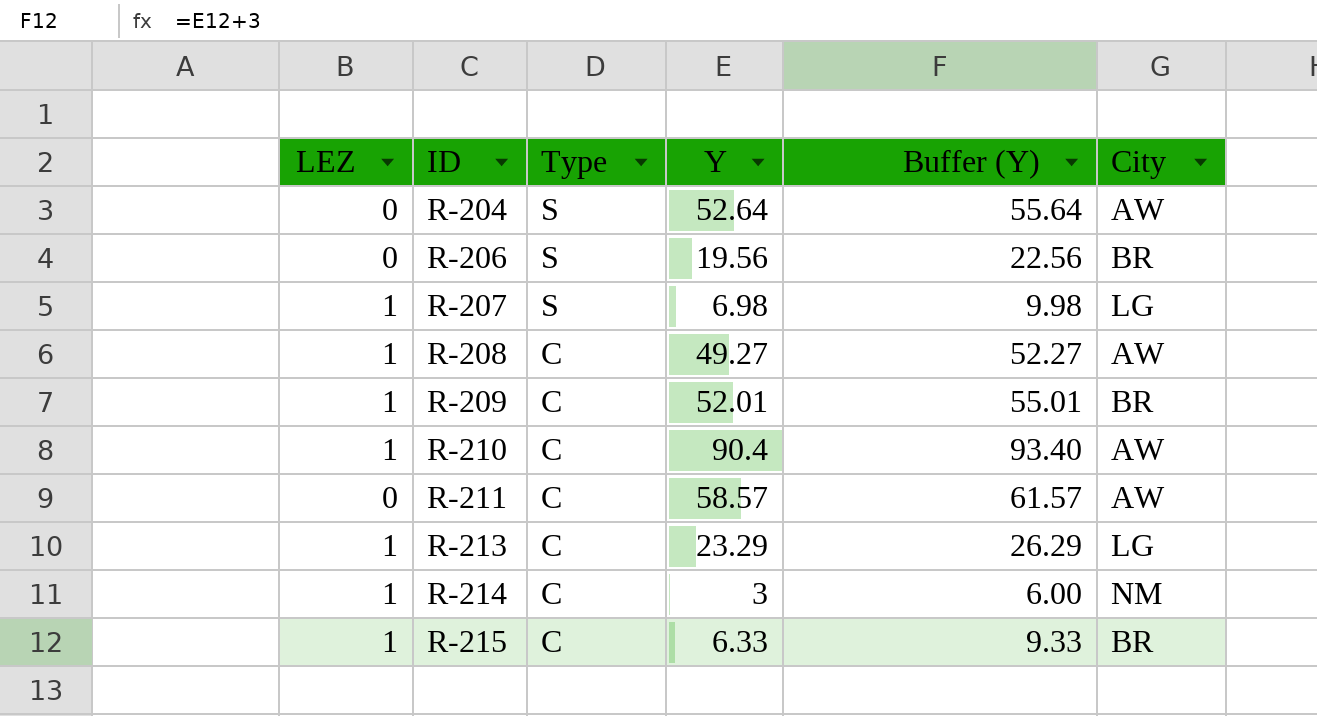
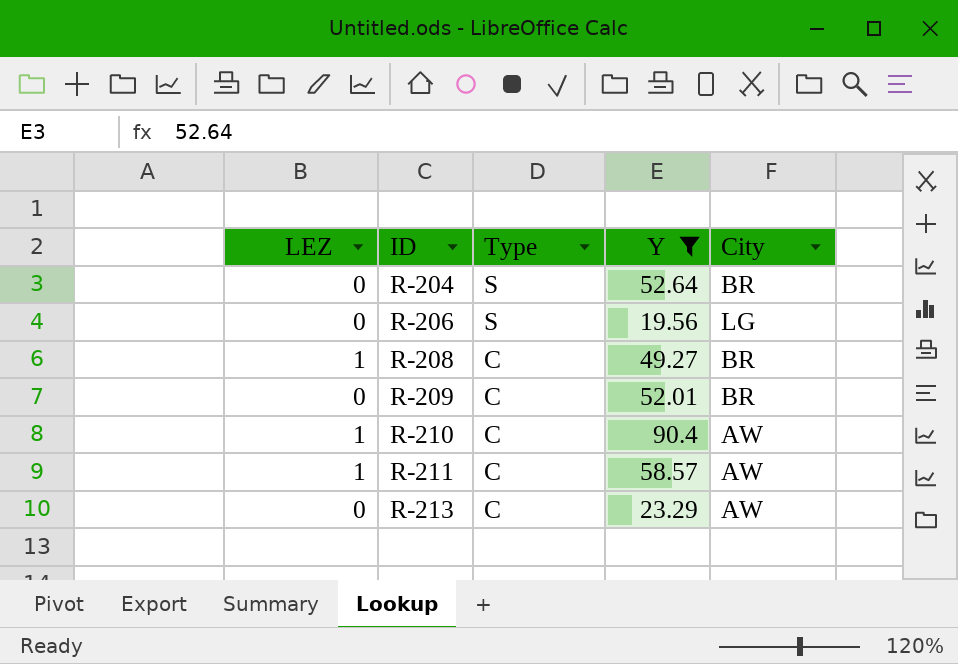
filter: none -> Y >= 19.56
column Buffer (Y) | formula: [Y] + 3 -> none
R-204 | City: AW -> BR
R-206 | City: BR -> LG
R-208 | City: AW -> BR
R-209 | LEZ: 1 -> 0
R-211 | LEZ: 0 -> 1
R-213 | LEZ: 1 -> 0
R-213 | City: LG -> AW

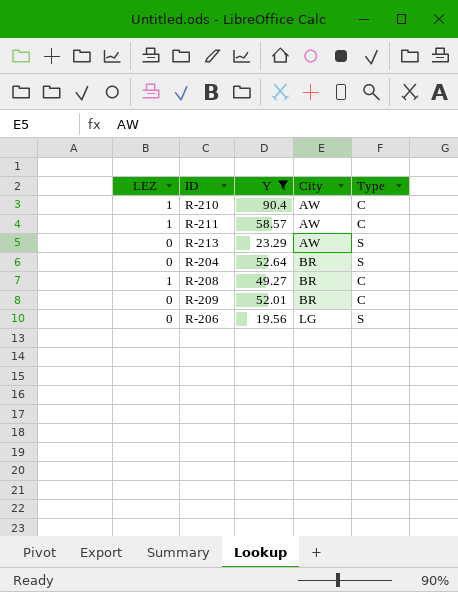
row order: ID ascending -> City ascending
column Type | position: 3 -> 5
R-213 | Type: C -> S

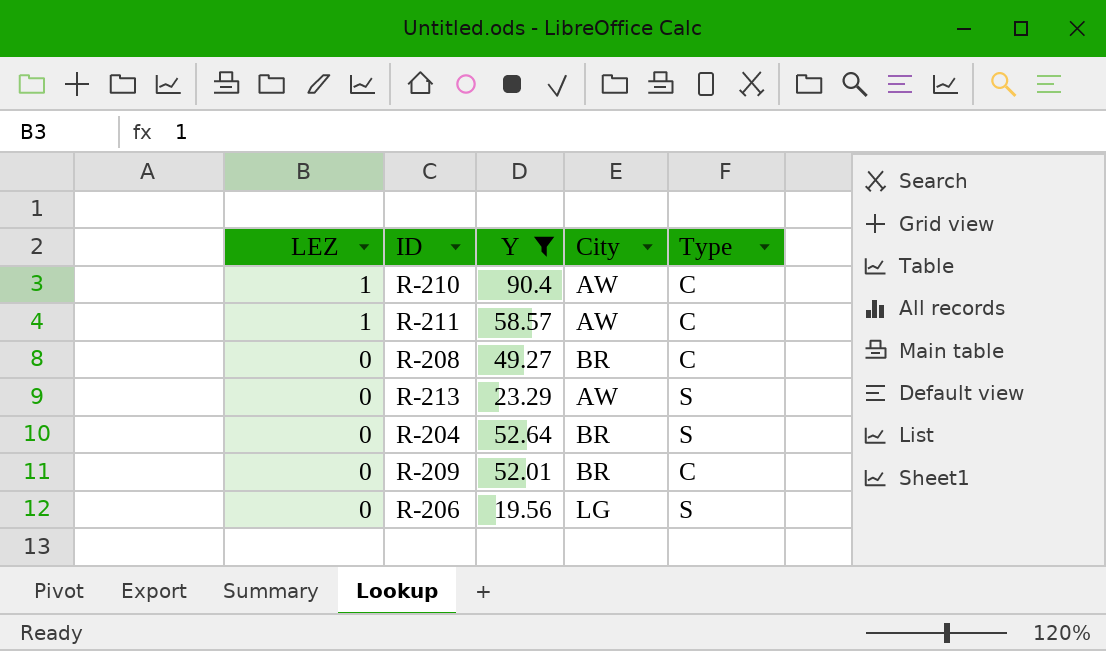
row order: City ascending -> LEZ descending
R-208 | LEZ: 1 -> 0

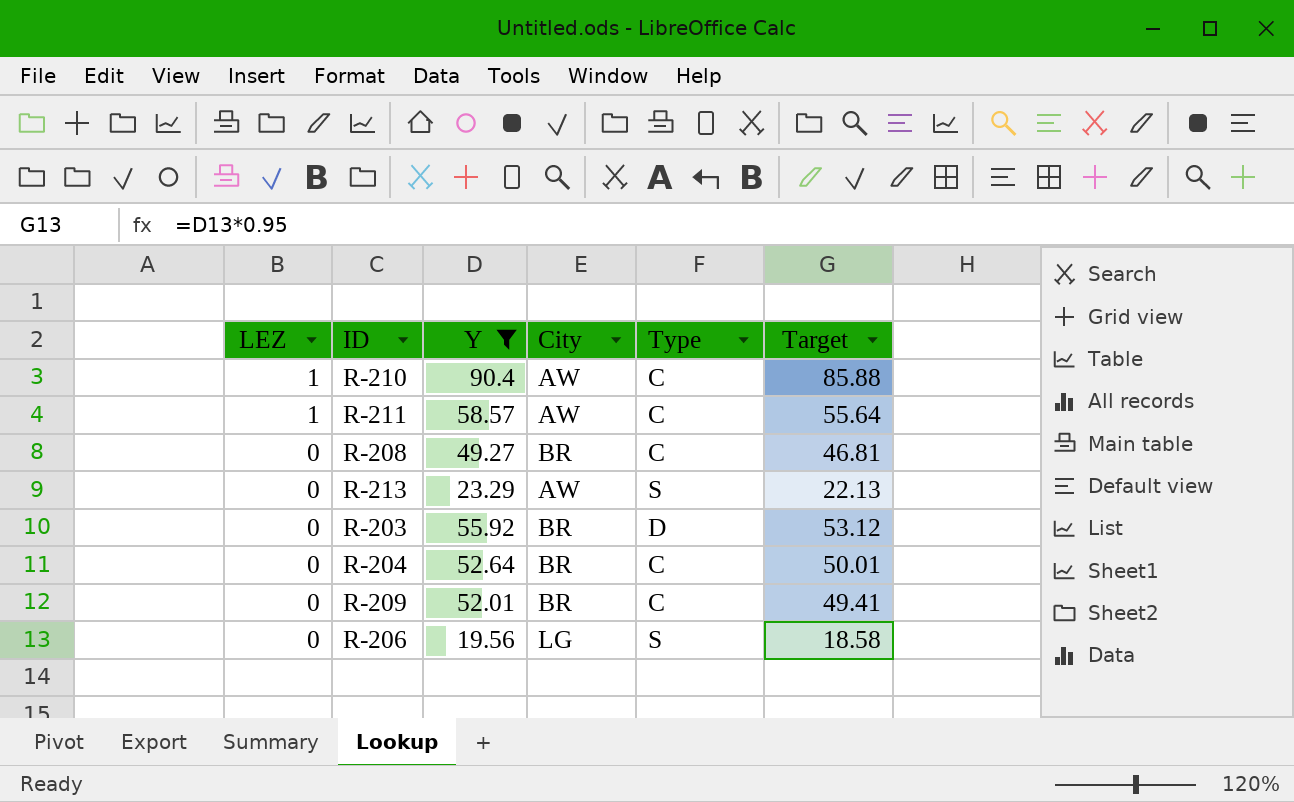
column Target | formula: none -> [Y] * 0.95
row R-203: none -> 0 | 55.92 | BR | D | 53.12
R-204 | Type: S -> C

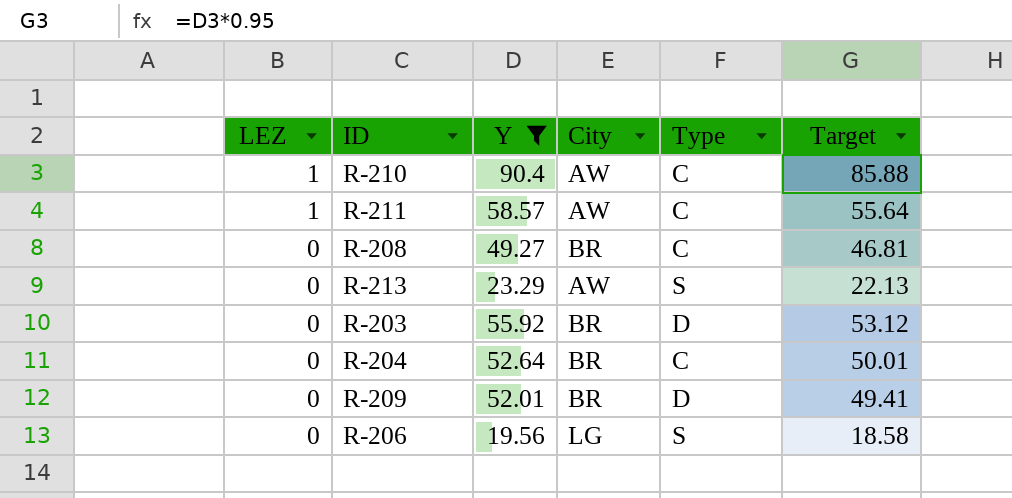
R-209 | Type: C -> D

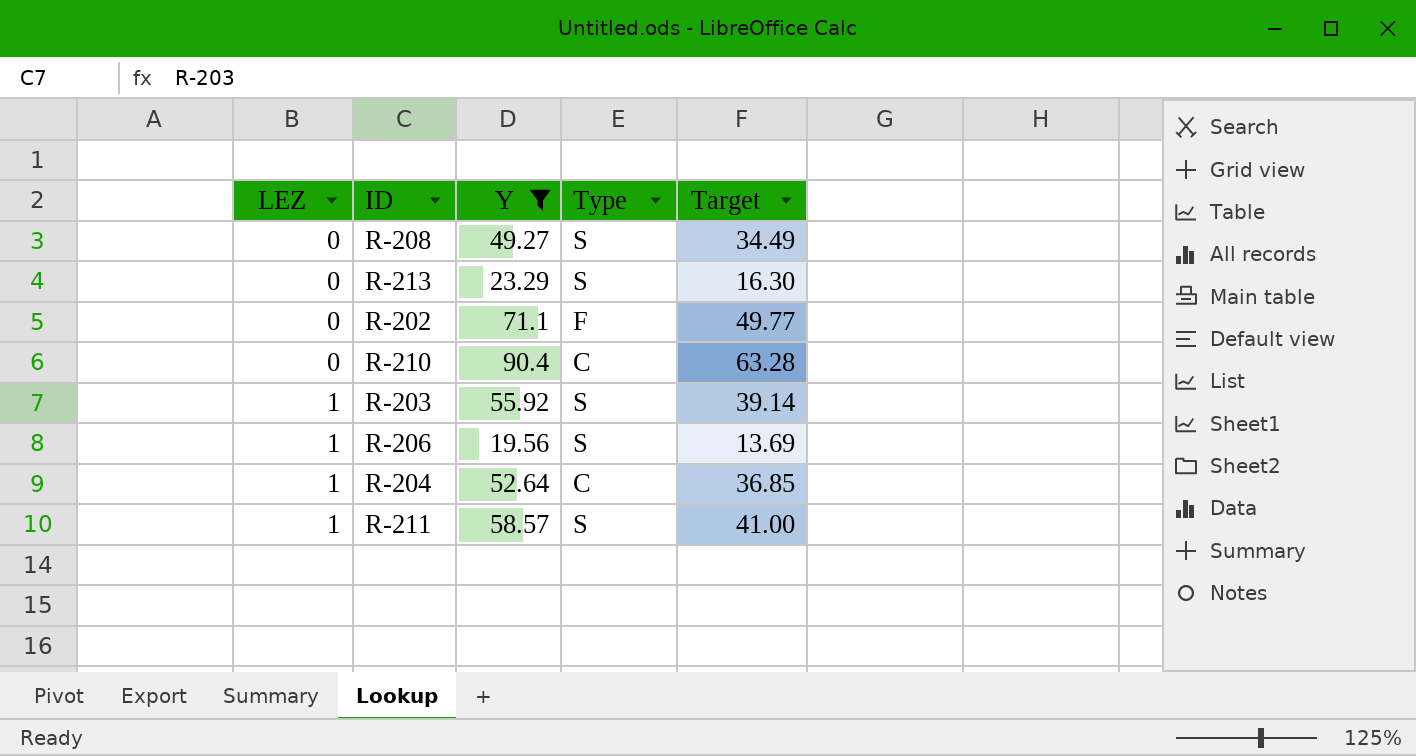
row order: LEZ descending -> LEZ ascending
column City | position: 4 -> none
column Target | formula: [Y] * 0.95 -> [Y] * 0.7
row R-209: 0 | 52.01 | BR | D | 49.41 -> none
R-208 | Type: C -> S
row R-202: none -> 0 | 71.1 | F | 49.77
R-210 | LEZ: 1 -> 0
R-203 | LEZ: 0 -> 1
R-203 | Type: D -> S
R-206 | LEZ: 0 -> 1
R-204 | LEZ: 0 -> 1
R-211 | Type: C -> S

